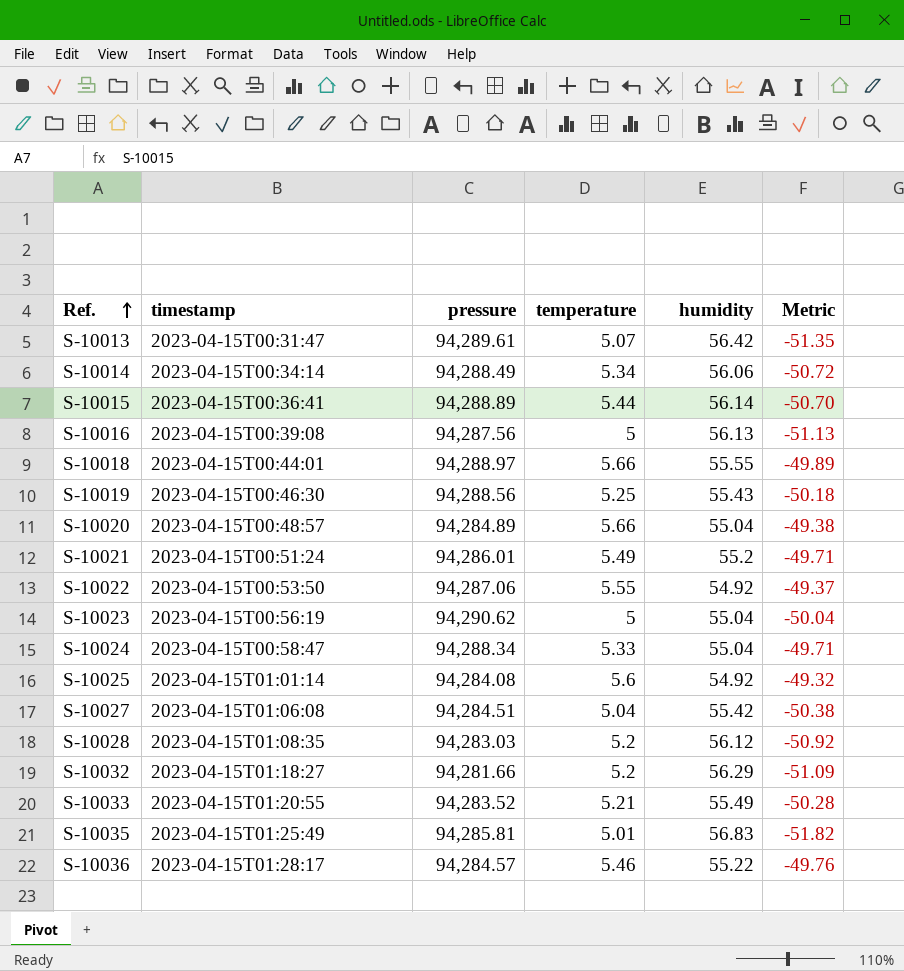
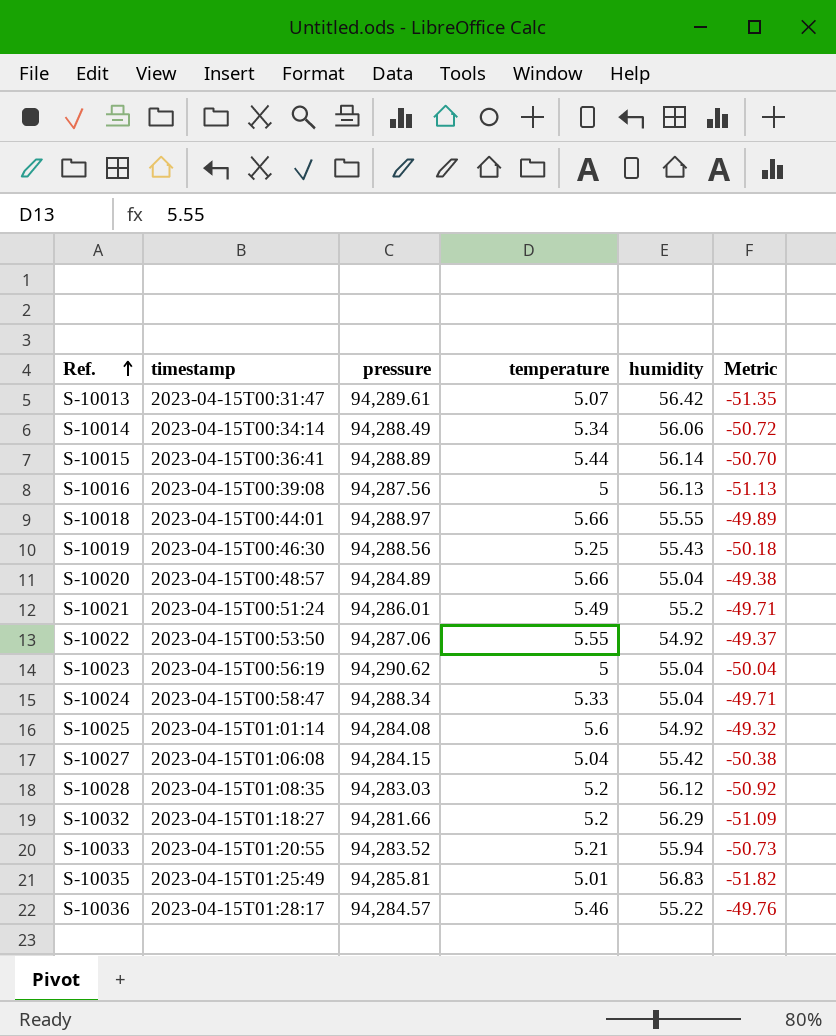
S-10027 | pressure: 94,284.51 -> 94,284.15
S-10033 | humidity: 55.49 -> 55.94
S-10033 | Metric: -50.28 -> -50.73

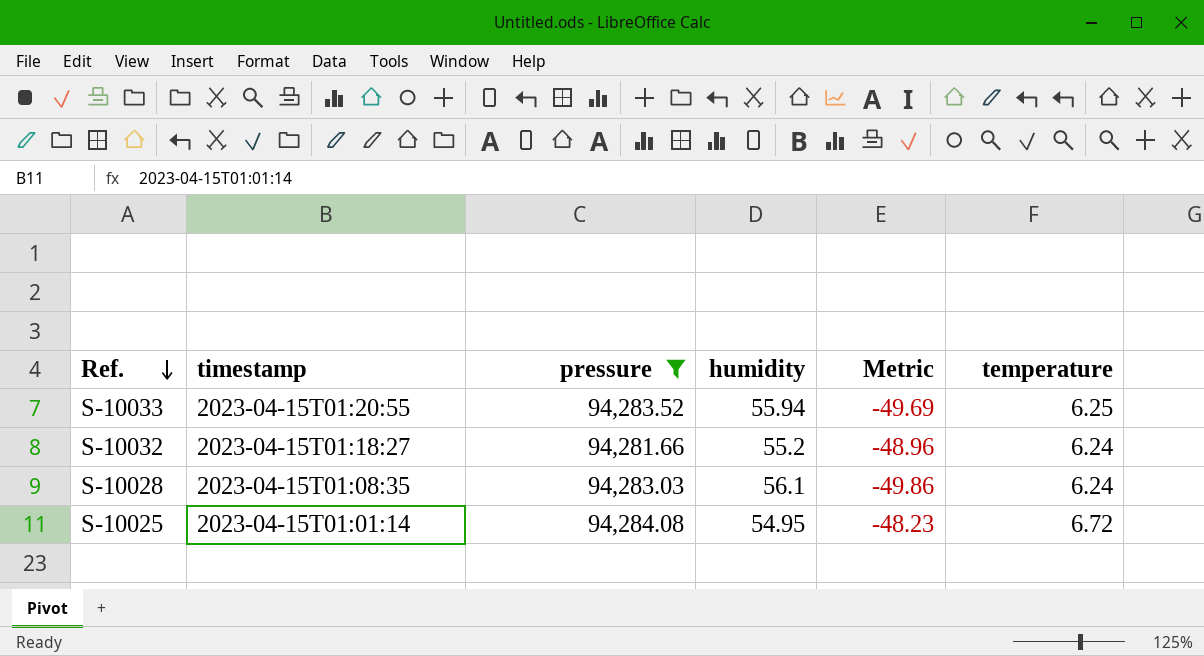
filter: none -> pressure <= 94,284.08
row order: Ref. ascending -> Ref. descending
column temperature | position: 4 -> 6
S-10033 | Metric: -50.73 -> -49.69
S-10033 | temperature: 5.21 -> 6.25
S-10032 | humidity: 56.29 -> 55.2
S-10032 | Metric: -51.09 -> -48.96
S-10032 | temperature: 5.2 -> 6.24
S-10028 | humidity: 56.12 -> 56.1
S-10028 | Metric: -50.92 -> -49.86
S-10028 | temperature: 5.2 -> 6.24
S-10025 | humidity: 54.92 -> 54.95
S-10025 | Metric: -49.32 -> -48.23
S-10025 | temperature: 5.6 -> 6.72

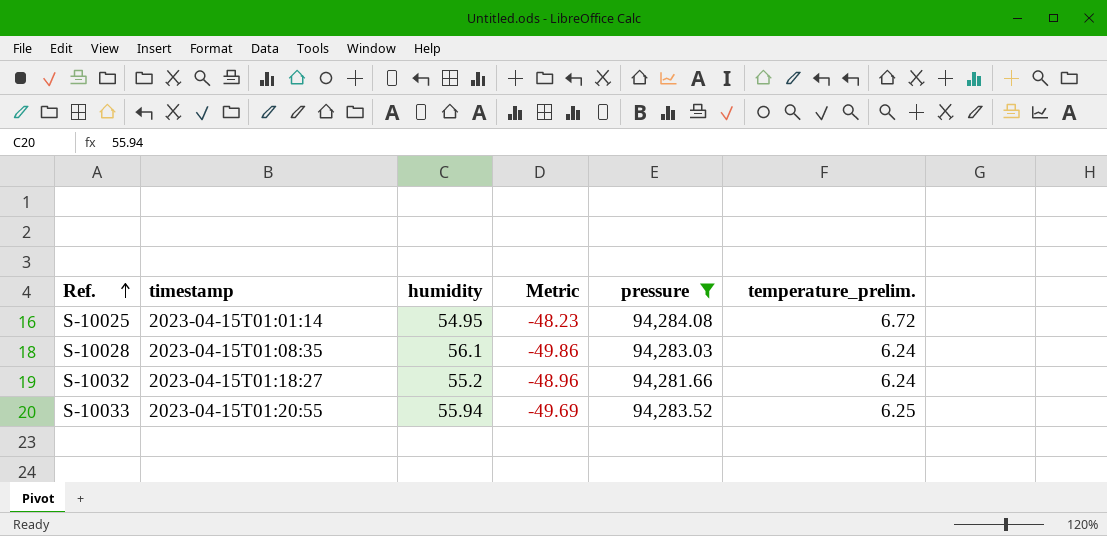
row order: Ref. descending -> Ref. ascending
column pressure | position: 3 -> 5
column name: temperature -> temperature_prelim.

